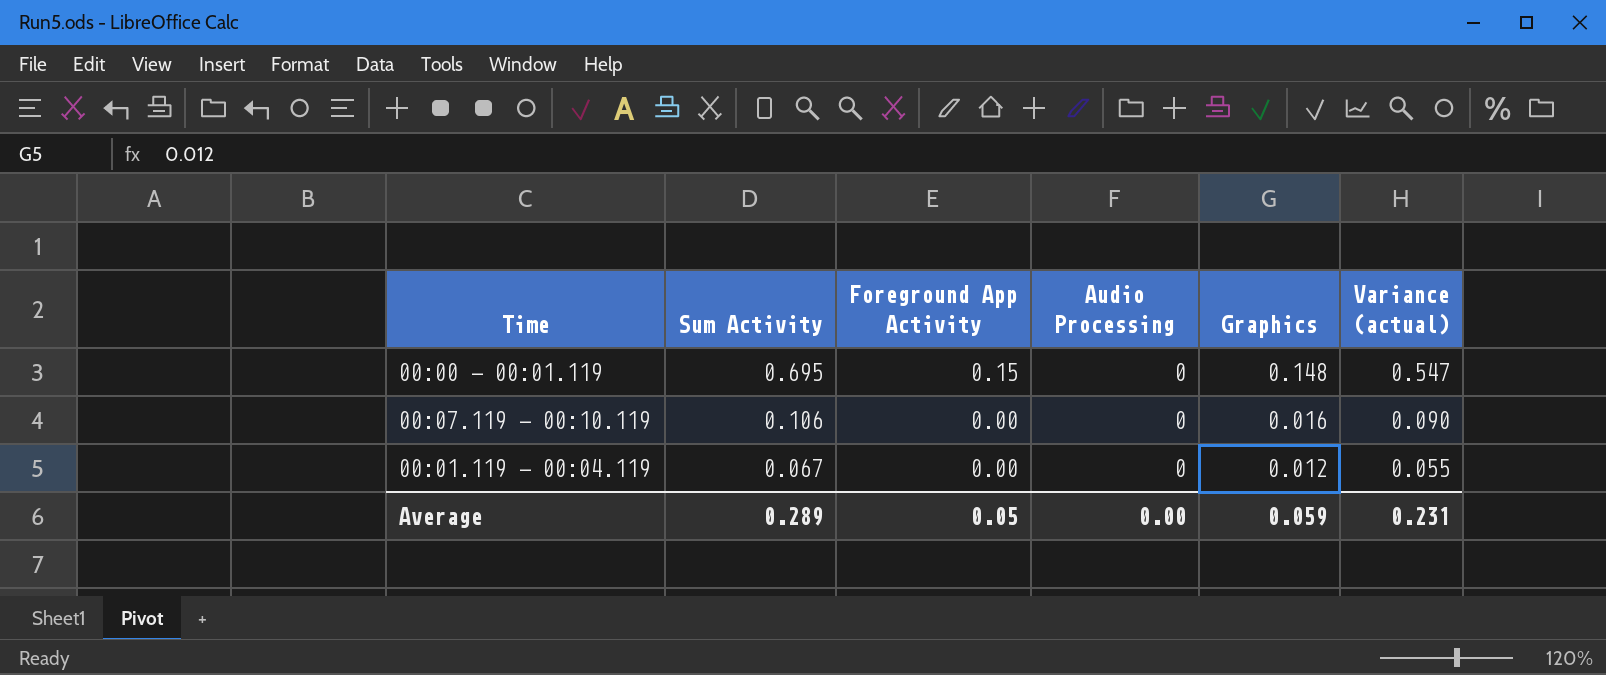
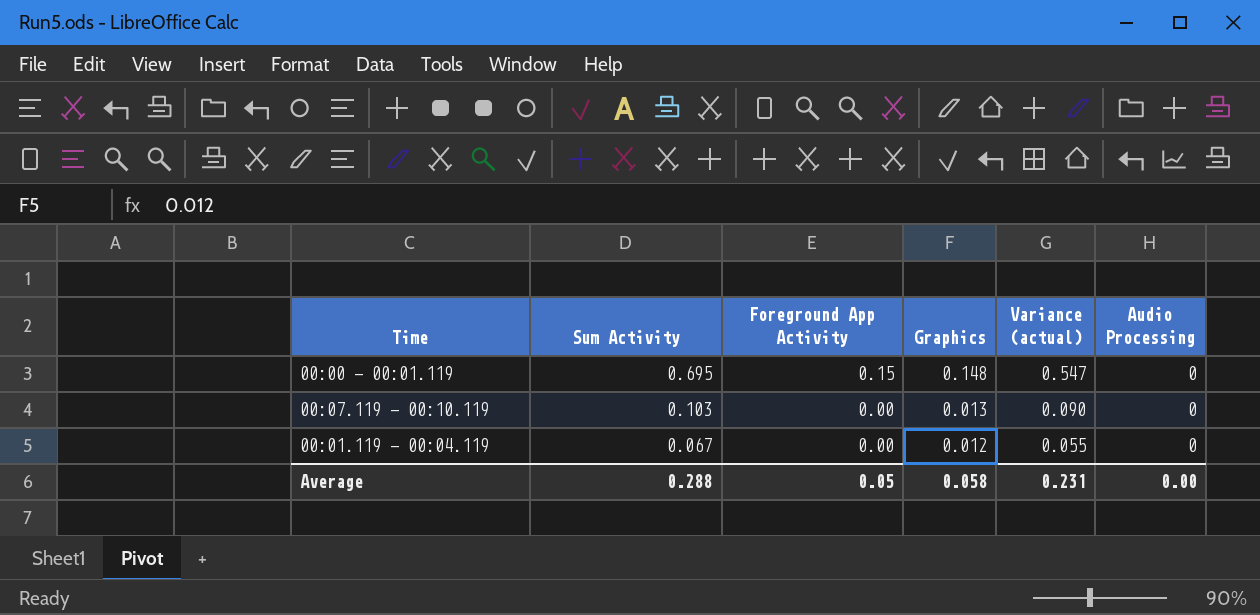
column Audio Processing | position: 4 -> 6
00:07.119 - 00:10.119 | Sum Activity: 0.106 -> 0.103
00:07.119 - 00:10.119 | Graphics: 0.016 -> 0.013
Average | Sum Activity: 0.289 -> 0.288
Average | Graphics: 0.059 -> 0.058

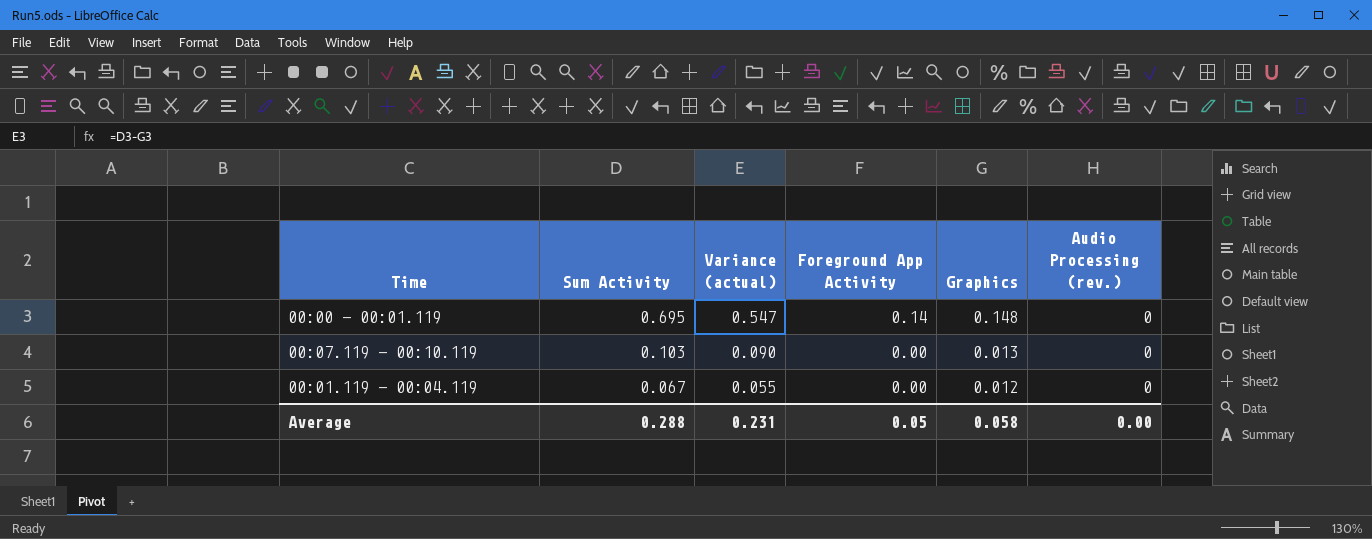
column Variance (actual) | position: 5 -> 3
column name: Audio Processing -> Audio Processing (rev.)
00:00 - 00:01.119 | Foreground App Activity: 0.15 -> 0.14

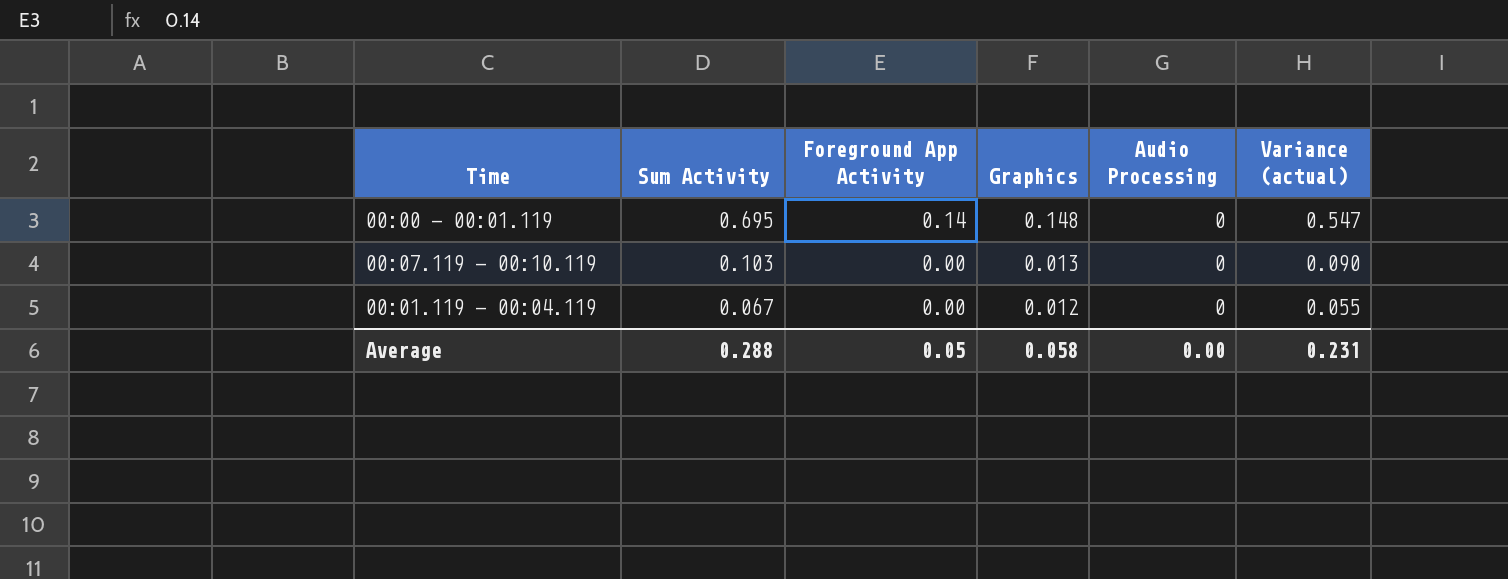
column name: Audio Processing (rev.) -> Audio Processing
column Variance (actual) | position: 3 -> 6

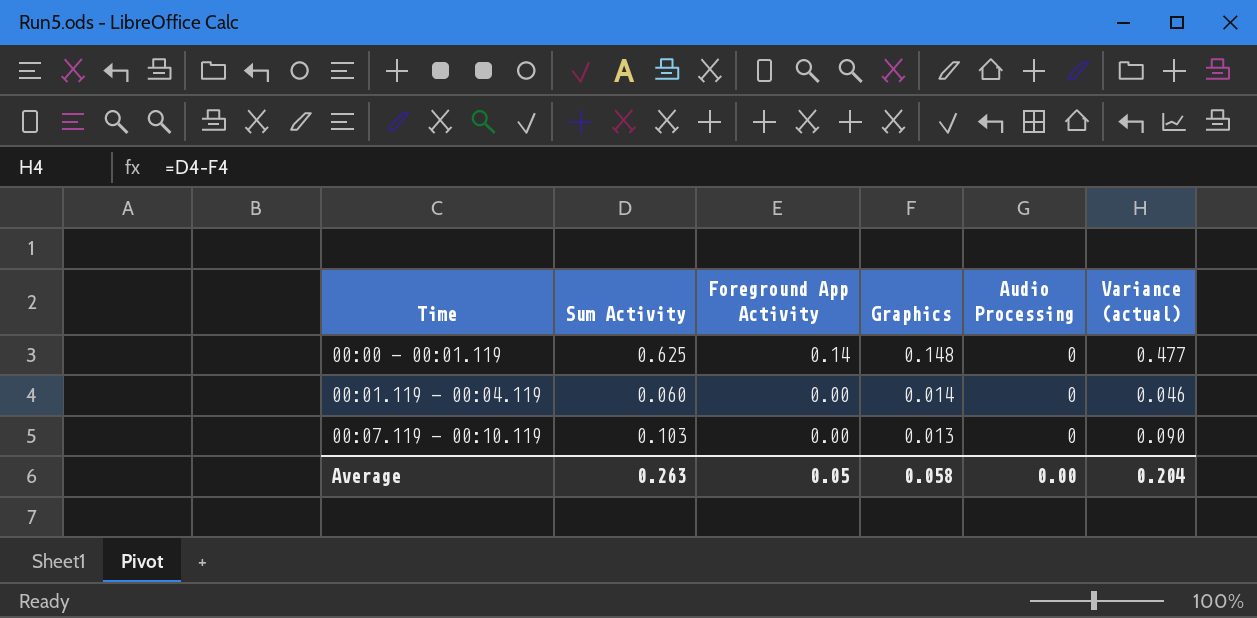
row order: Sum Activity descending -> Time ascending
00:00 - 00:01.119 | Sum Activity: 0.695 -> 0.625
00:00 - 00:01.119 | Variance (actual): 0.547 -> 0.477
00:01.119 - 00:04.119 | Sum Activity: 0.067 -> 0.060
00:01.119 - 00:04.119 | Graphics: 0.012 -> 0.014
00:01.119 - 00:04.119 | Variance (actual): 0.055 -> 0.046
Average | Sum Activity: 0.288 -> 0.263
Average | Variance (actual): 0.231 -> 0.204

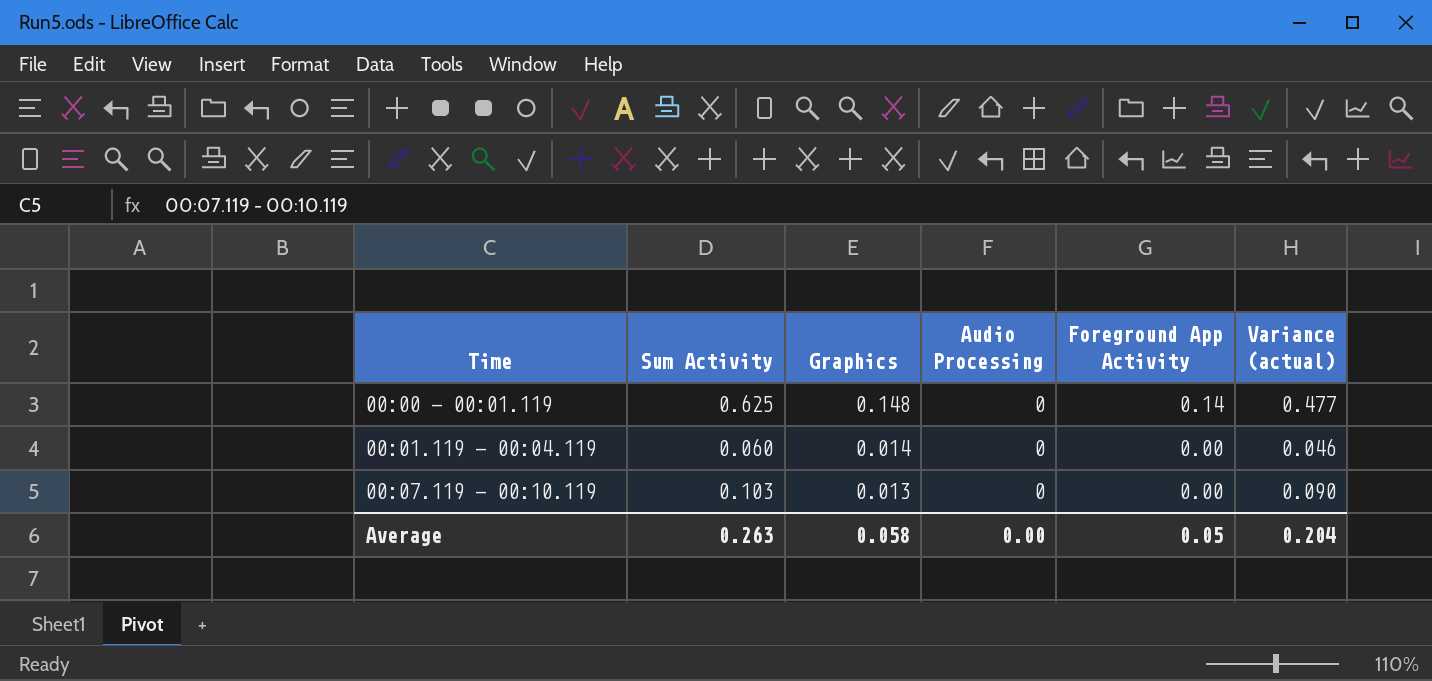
column Foreground App Activity | position: 3 -> 5

